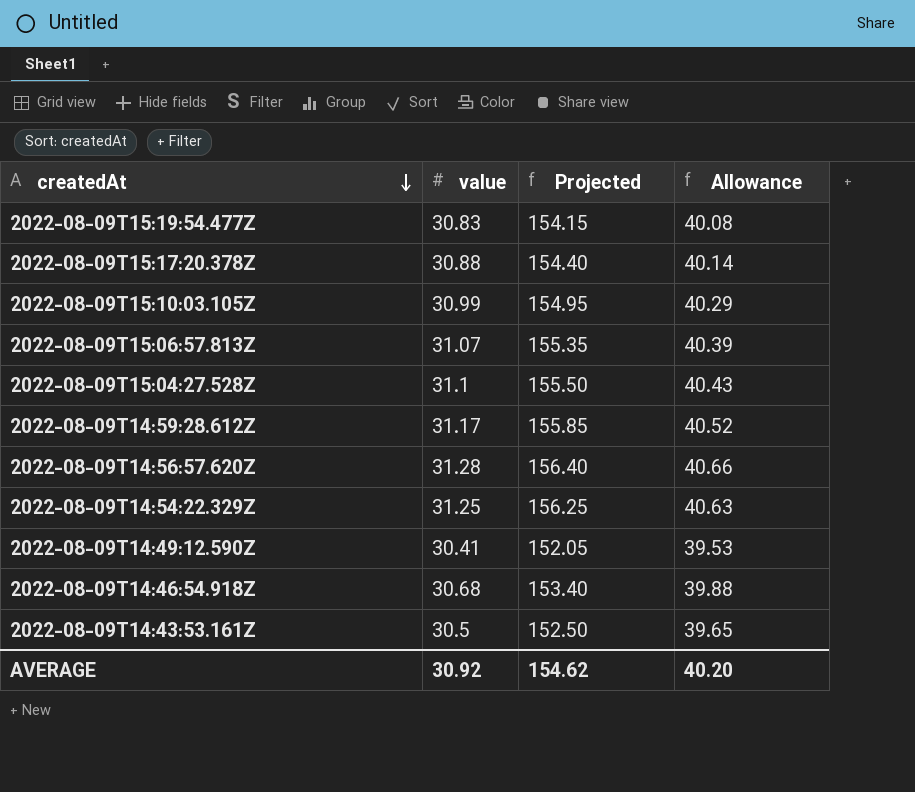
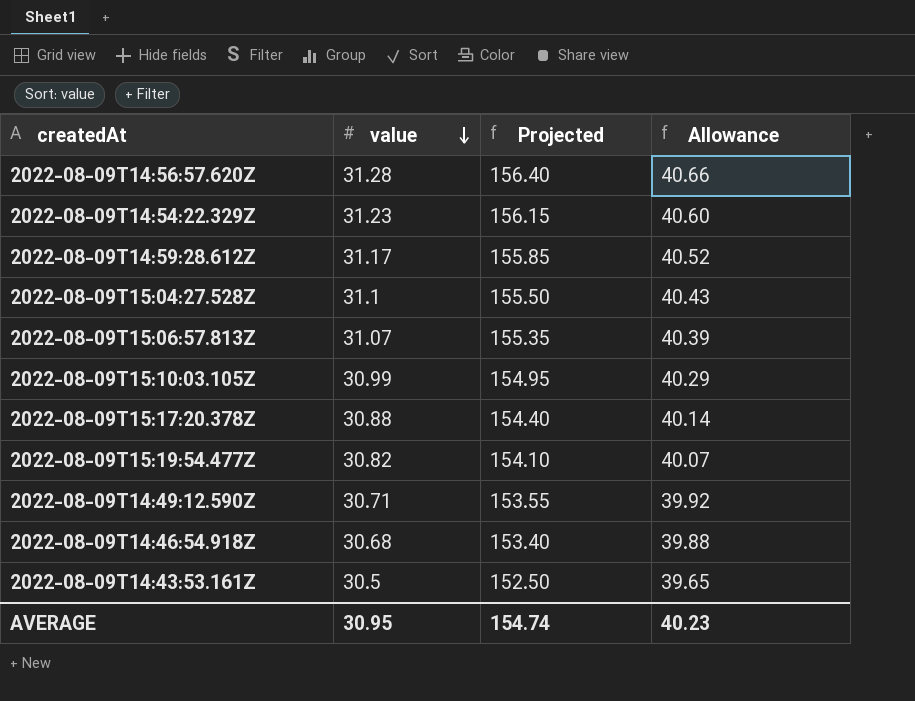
row order: createdAt descending -> value descending
2022-08-09T14:54:22.329Z | value: 31.25 -> 31.23
2022-08-09T14:54:22.329Z | Projected: 156.25 -> 156.15
2022-08-09T14:54:22.329Z | Allowance: 40.63 -> 40.60
2022-08-09T15:19:54.477Z | value: 30.83 -> 30.82
2022-08-09T15:19:54.477Z | Projected: 154.15 -> 154.10
2022-08-09T15:19:54.477Z | Allowance: 40.08 -> 40.07
2022-08-09T14:49:12.590Z | value: 30.41 -> 30.71
2022-08-09T14:49:12.590Z | Projected: 152.05 -> 153.55
2022-08-09T14:49:12.590Z | Allowance: 39.53 -> 39.92
AVERAGE | value: 30.92 -> 30.95
AVERAGE | Projected: 154.62 -> 154.74
AVERAGE | Allowance: 40.20 -> 40.23

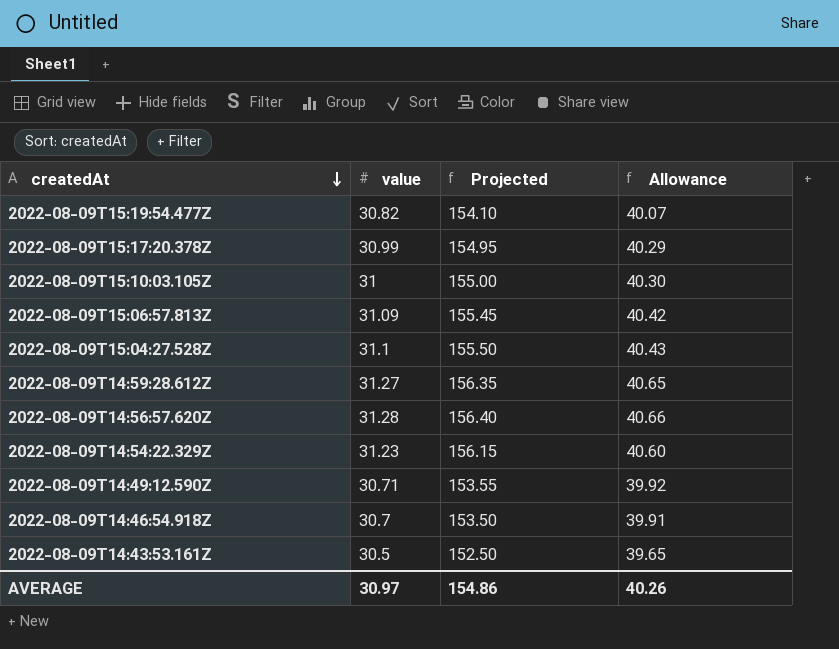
row order: value descending -> createdAt descending
2022-08-09T15:17:20.378Z | value: 30.88 -> 30.99
2022-08-09T15:17:20.378Z | Projected: 154.40 -> 154.95
2022-08-09T15:17:20.378Z | Allowance: 40.14 -> 40.29
2022-08-09T15:10:03.105Z | value: 30.99 -> 31
2022-08-09T15:10:03.105Z | Projected: 154.95 -> 155.00
2022-08-09T15:10:03.105Z | Allowance: 40.29 -> 40.30
2022-08-09T15:06:57.813Z | value: 31.07 -> 31.09
2022-08-09T15:06:57.813Z | Projected: 155.35 -> 155.45
2022-08-09T15:06:57.813Z | Allowance: 40.39 -> 40.42
2022-08-09T14:59:28.612Z | value: 31.17 -> 31.27
2022-08-09T14:59:28.612Z | Projected: 155.85 -> 156.35
2022-08-09T14:59:28.612Z | Allowance: 40.52 -> 40.65
2022-08-09T14:46:54.918Z | value: 30.68 -> 30.7
2022-08-09T14:46:54.918Z | Projected: 153.40 -> 153.50
2022-08-09T14:46:54.918Z | Allowance: 39.88 -> 39.91
AVERAGE | value: 30.95 -> 30.97
AVERAGE | Projected: 154.74 -> 154.86
AVERAGE | Allowance: 40.23 -> 40.26

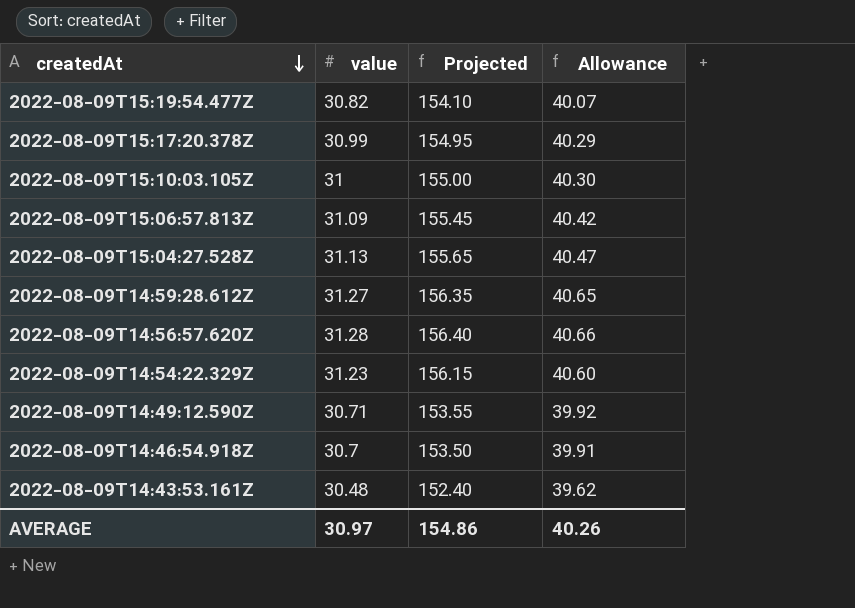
2022-08-09T15:04:27.528Z | value: 31.1 -> 31.13
2022-08-09T15:04:27.528Z | Projected: 155.50 -> 155.65
2022-08-09T15:04:27.528Z | Allowance: 40.43 -> 40.47
2022-08-09T14:43:53.161Z | value: 30.5 -> 30.48
2022-08-09T14:43:53.161Z | Projected: 152.50 -> 152.40
2022-08-09T14:43:53.161Z | Allowance: 39.65 -> 39.62

